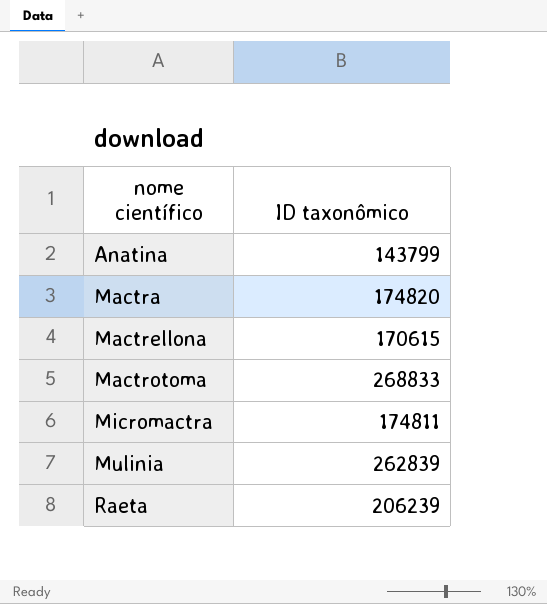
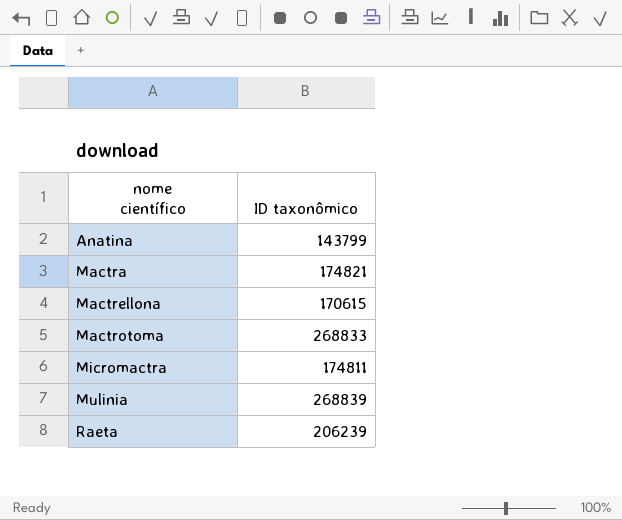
Mactra | ID taxonômico: 174820 -> 174821
Mulinia | ID taxonômico: 262839 -> 268839

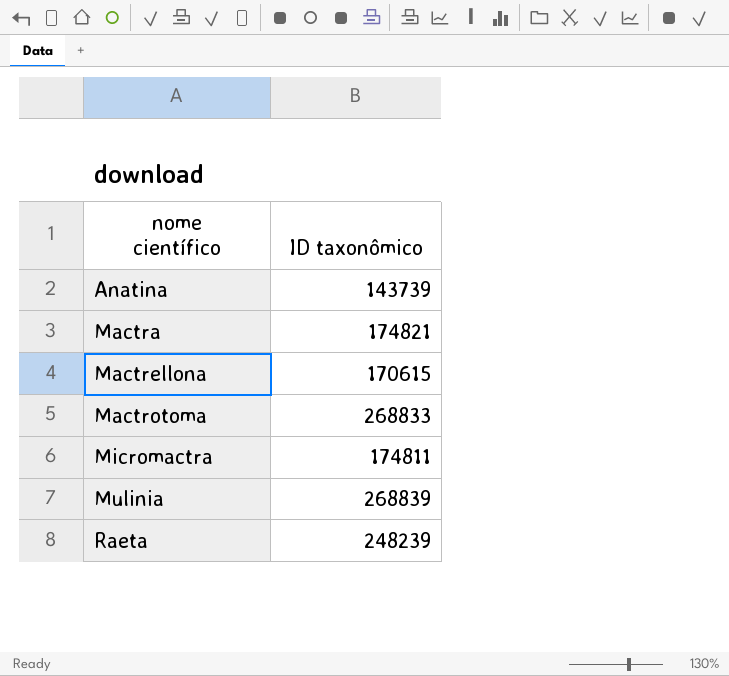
Anatina | ID taxonômico: 143799 -> 143739
Raeta | ID taxonômico: 206239 -> 248239

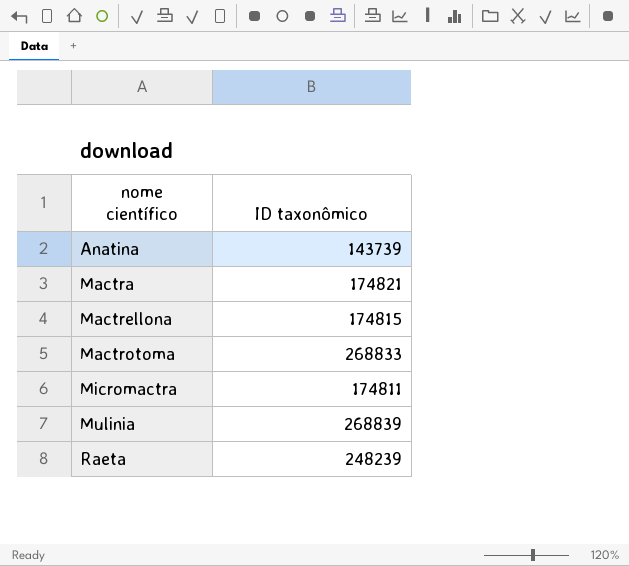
Mactrellona | ID taxonômico: 170615 -> 174815

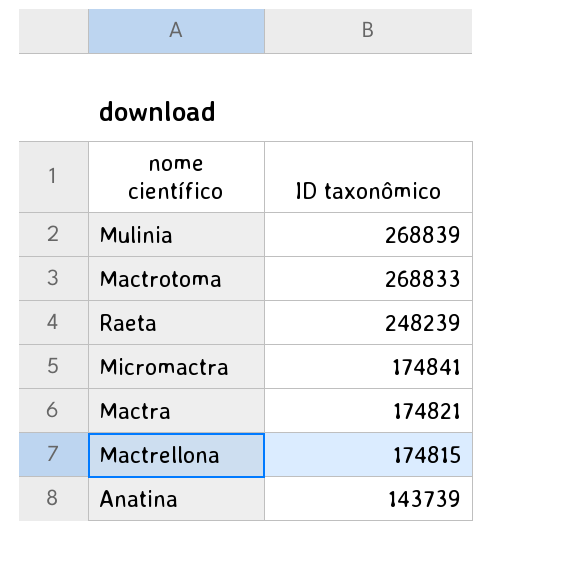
row order: nome científico ascending -> ID taxonômico descending
Micromactra | ID taxonômico: 174811 -> 174841

